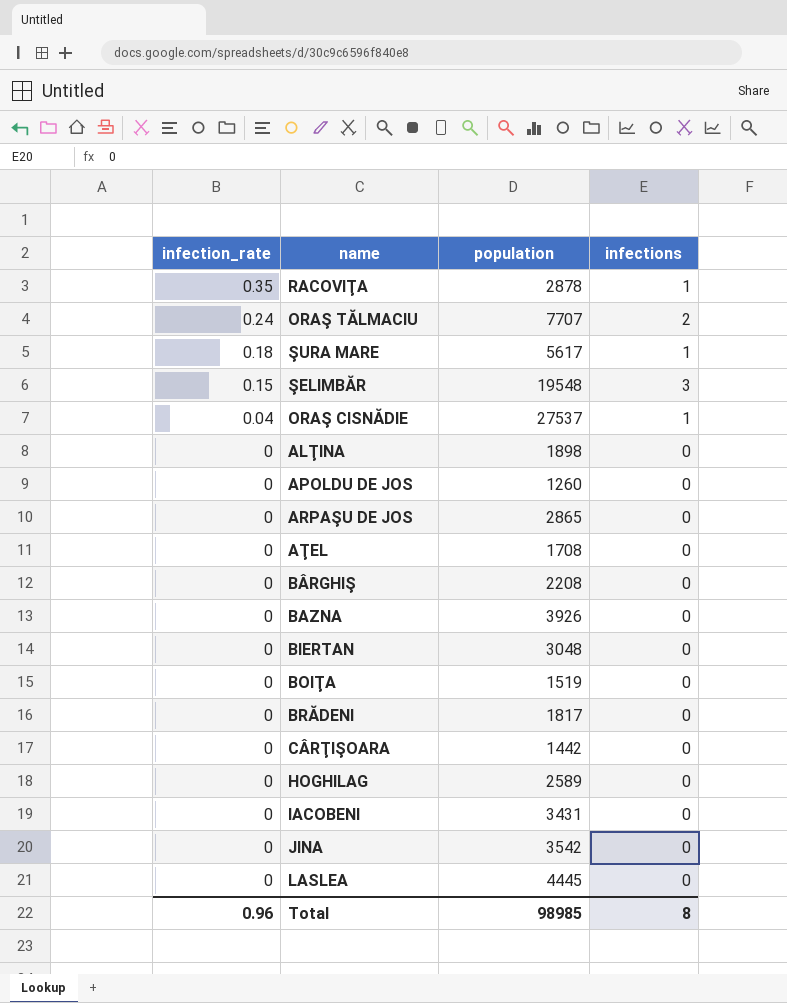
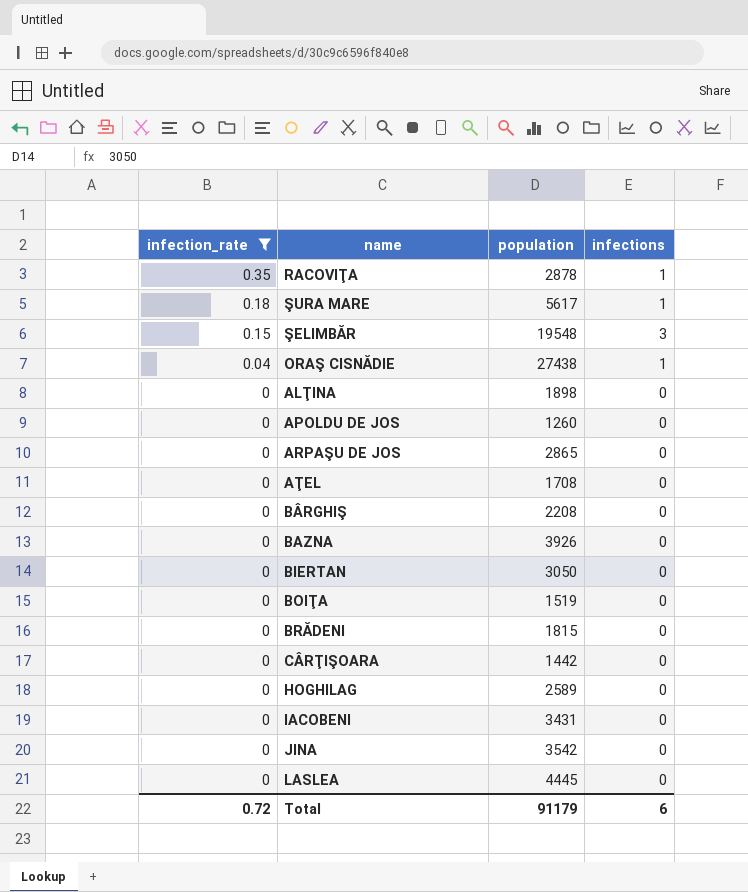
filter: none -> infection_rate != 0.24
ORAŞ CISNĂDIE | population: 27537 -> 27438
BIERTAN | population: 3048 -> 3050
BRĂDENI | population: 1817 -> 1815
Total | infection_rate: 0.96 -> 0.72
Total | population: 98985 -> 91179
Total | infections: 8 -> 6

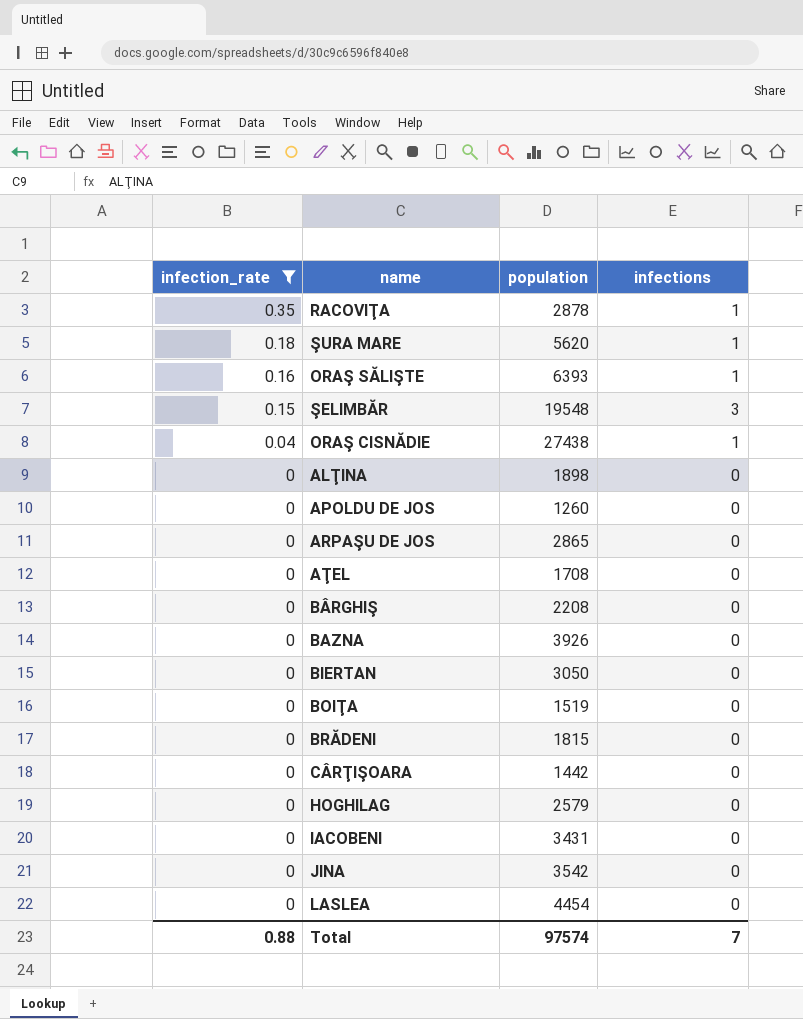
ŞURA MARE | population: 5617 -> 5620
row ORAŞ SĂLIŞTE: none -> 0.16 | 6393 | 1
HOGHILAG | population: 2589 -> 2579
LASLEA | population: 4445 -> 4454
Total | infection_rate: 0.72 -> 0.88
Total | population: 91179 -> 97574
Total | infections: 6 -> 7

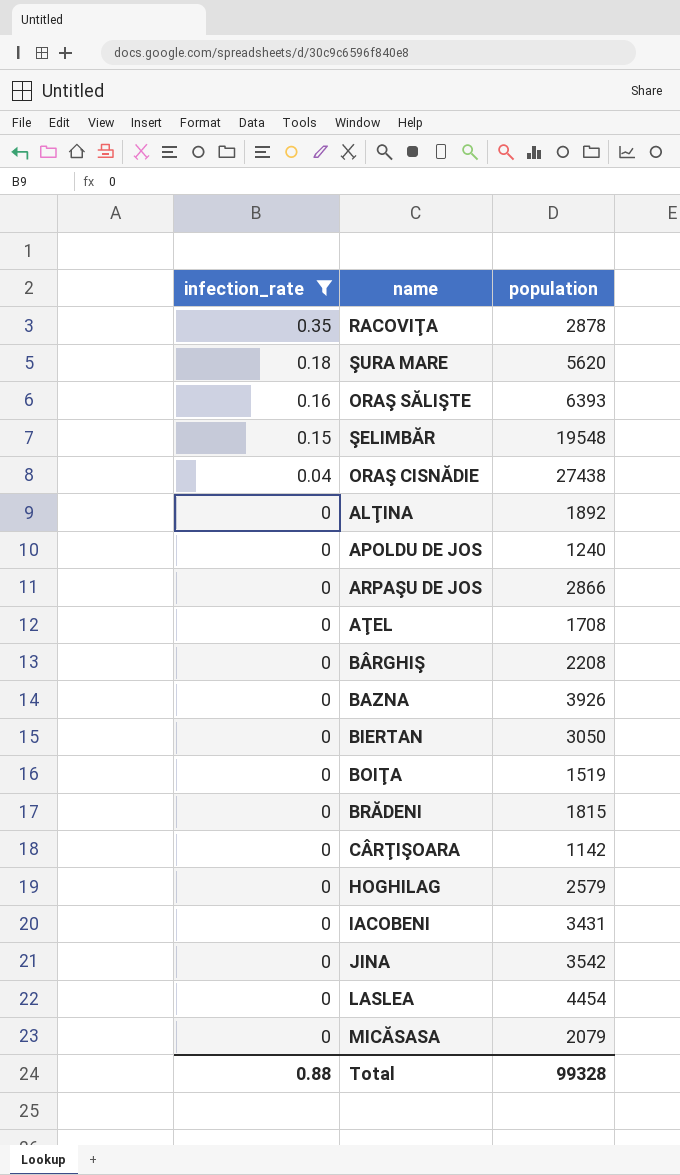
column infections | position: 4 -> none
ALŢINA | population: 1898 -> 1892
APOLDU DE JOS | population: 1260 -> 1240
ARPAŞU DE JOS | population: 2865 -> 2866
CÂRŢIŞOARA | population: 1442 -> 1142
row MICĂSASA: none -> 0 | 2079
Total | population: 97574 -> 99328

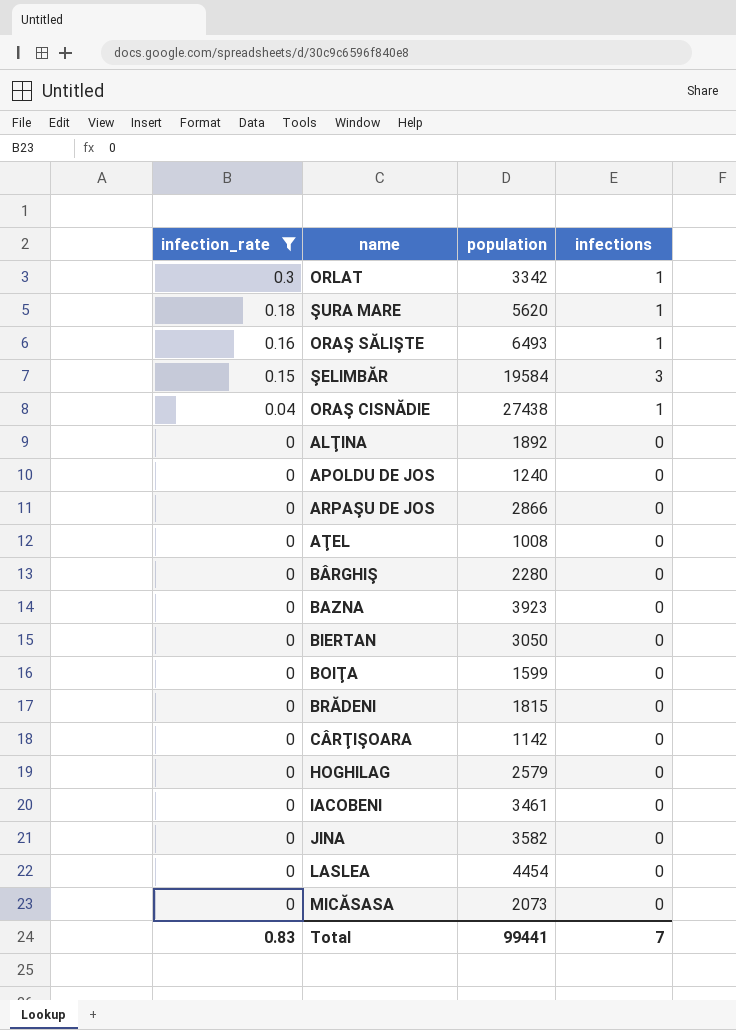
column infections | position: none -> 4
row RACOVIŢA: 0.35 | 2878 -> none
row ORLAT: none -> 0.3 | 3342 | 1
ORAŞ SĂLIŞTE | population: 6393 -> 6493
ŞELIMBĂR | population: 19548 -> 19584
AŢEL | population: 1708 -> 1008
BÂRGHIŞ | population: 2208 -> 2280
BAZNA | population: 3926 -> 3923
BOIŢA | population: 1519 -> 1599
IACOBENI | population: 3431 -> 3461
JINA | population: 3542 -> 3582
MICĂSASA | population: 2079 -> 2073
Total | infection_rate: 0.88 -> 0.83
Total | population: 99328 -> 99441

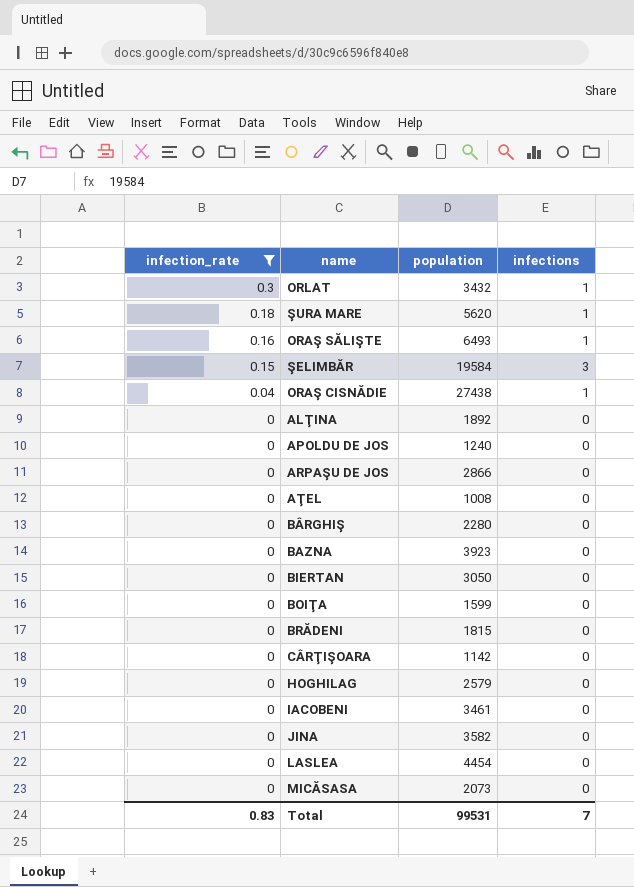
ORLAT | population: 3342 -> 3432
Total | population: 99441 -> 99531

